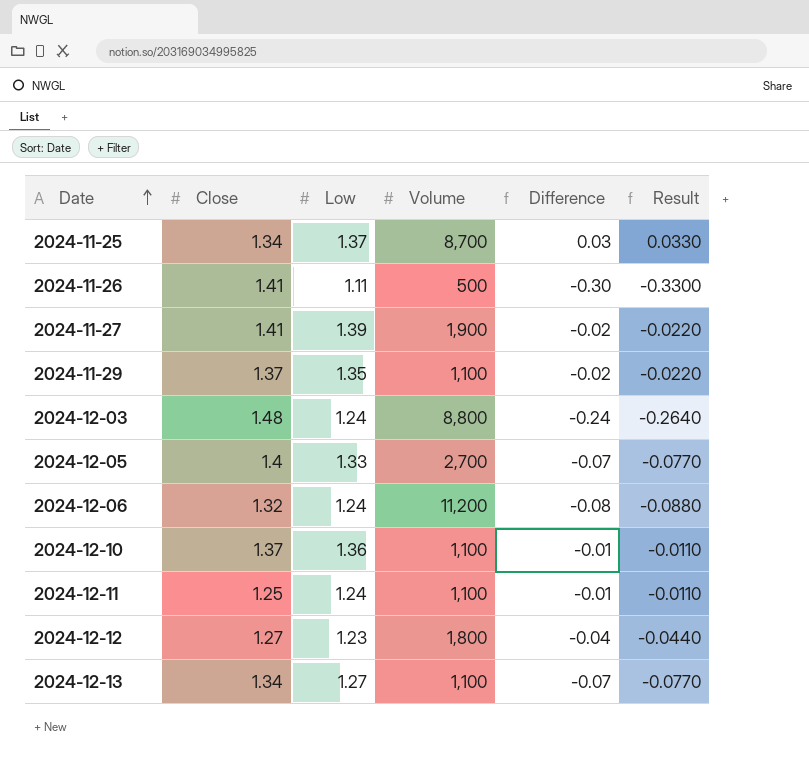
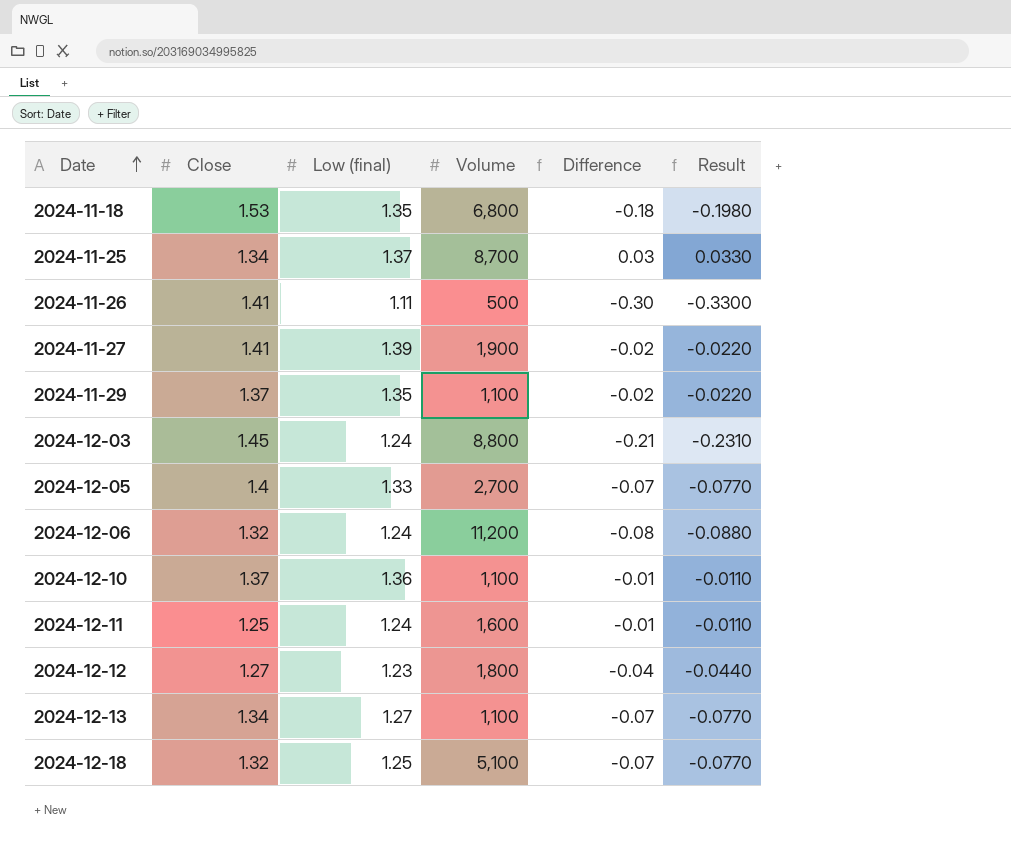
column name: Low -> Low (final)
row 2024-11-18: none -> 1.53 | 1.35 | 6,800 | -0.18 | -0.1980
2024-12-03 | Close: 1.48 -> 1.45
2024-12-03 | Difference: -0.24 -> -0.21
2024-12-03 | Result: -0.2640 -> -0.2310
2024-12-11 | Volume: 1,100 -> 1,600
row 2024-12-18: none -> 1.32 | 1.25 | 5,100 | -0.07 | -0.0770

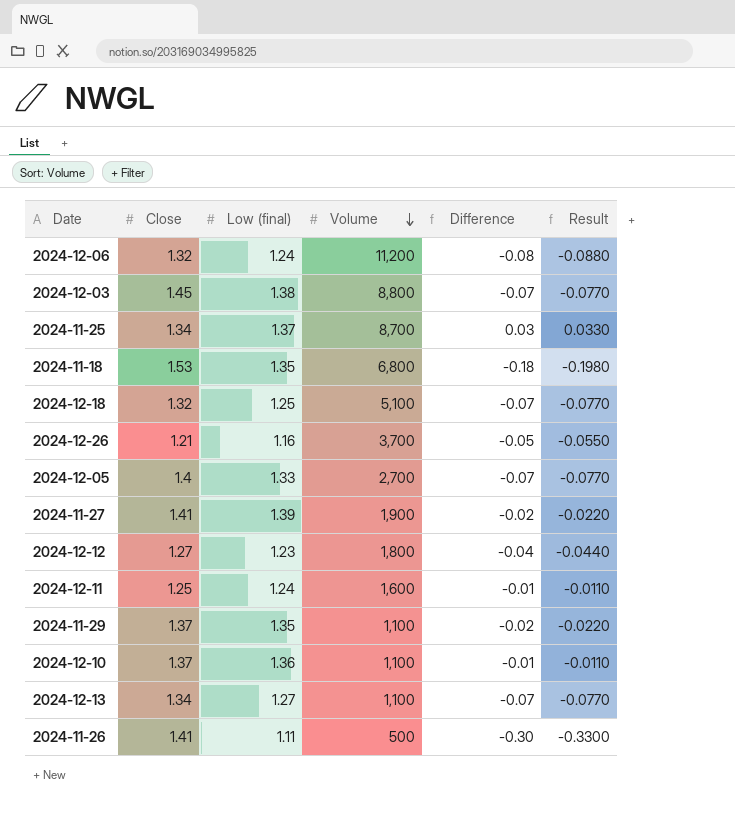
row order: Date ascending -> Volume descending
2024-12-03 | Low (final): 1.24 -> 1.38
2024-12-03 | Difference: -0.21 -> -0.07
2024-12-03 | Result: -0.2310 -> -0.0770
row 2024-12-26: none -> 1.21 | 1.16 | 3,700 | -0.05 | -0.0550

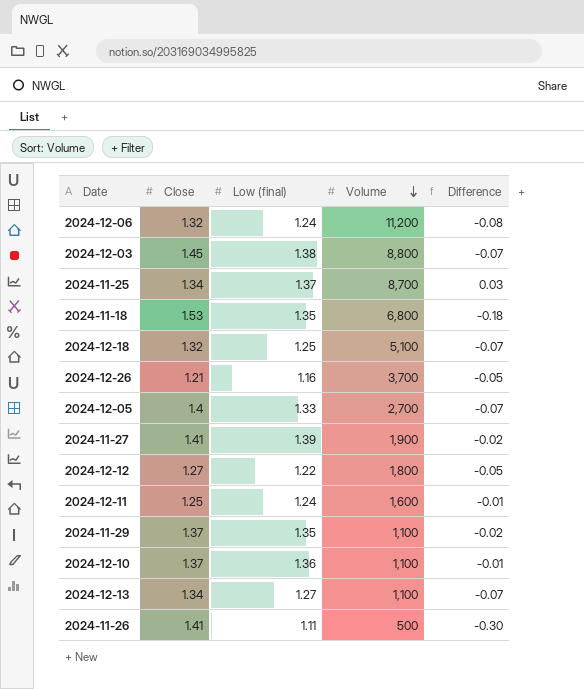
column Result | formula: [Difference] * 1.1 -> none
2024-12-12 | Low (final): 1.23 -> 1.22
2024-12-12 | Difference: -0.04 -> -0.05

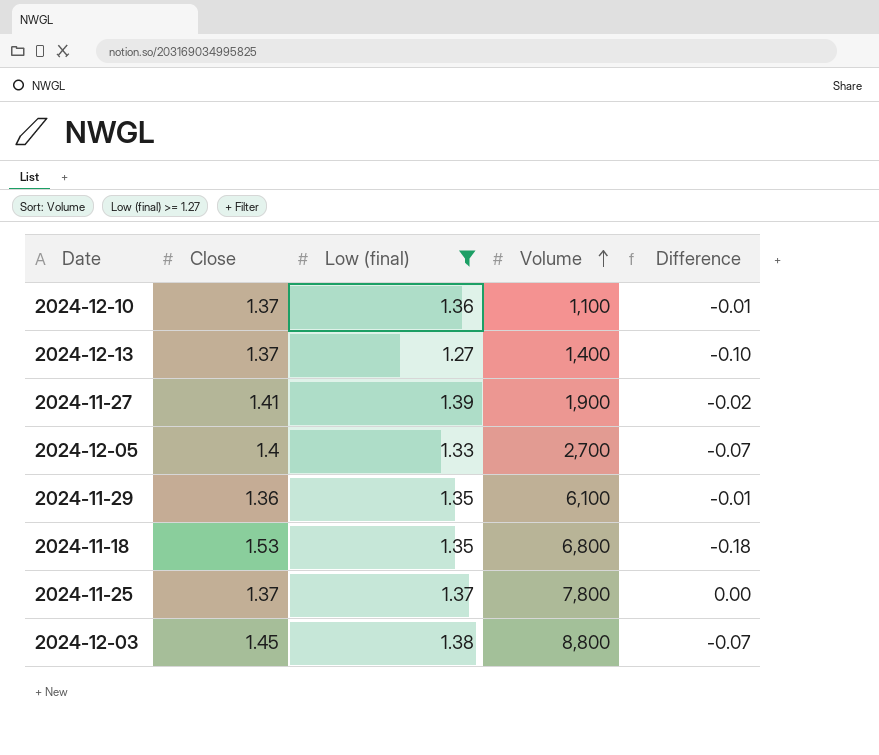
filter: none -> Low (final) >= 1.27
row order: Volume descending -> Volume ascending
2024-12-13 | Close: 1.34 -> 1.37
2024-12-13 | Volume: 1,100 -> 1,400
2024-12-13 | Difference: -0.07 -> -0.10
2024-11-29 | Close: 1.37 -> 1.36
2024-11-29 | Volume: 1,100 -> 6,100
2024-11-29 | Difference: -0.02 -> -0.01
2024-11-25 | Close: 1.34 -> 1.37
2024-11-25 | Volume: 8,700 -> 7,800
2024-11-25 | Difference: 0.03 -> 0.00

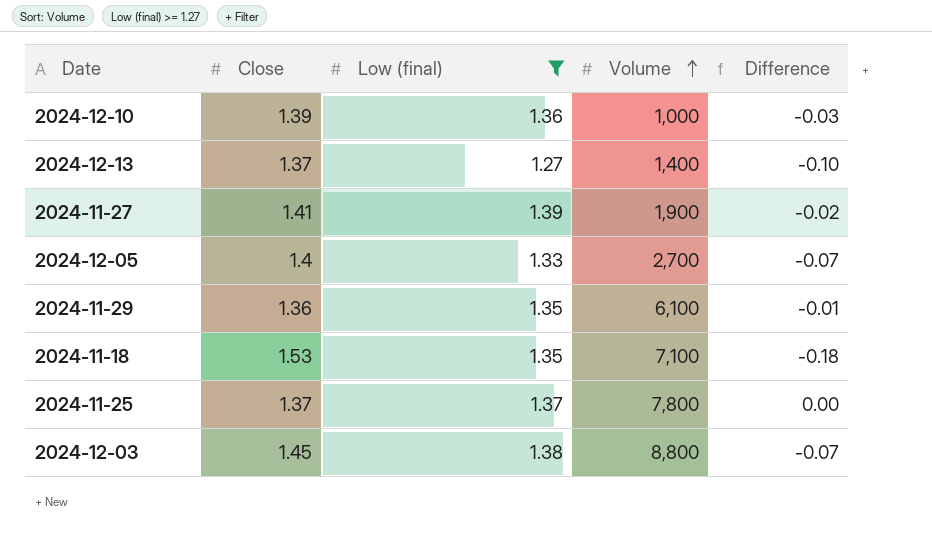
2024-12-10 | Close: 1.37 -> 1.39
2024-12-10 | Volume: 1,100 -> 1,000
2024-12-10 | Difference: -0.01 -> -0.03
2024-11-18 | Volume: 6,800 -> 7,100

